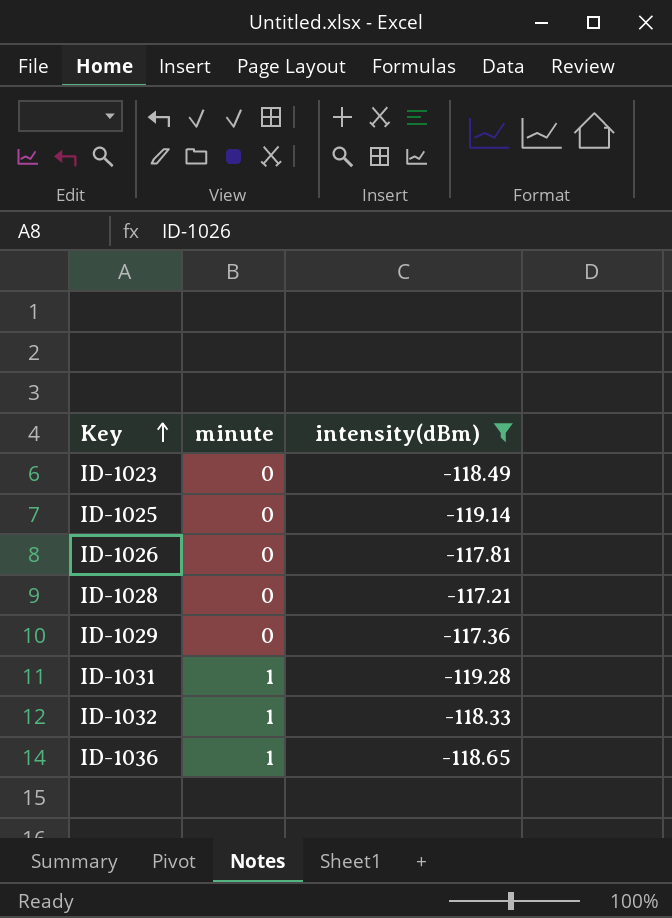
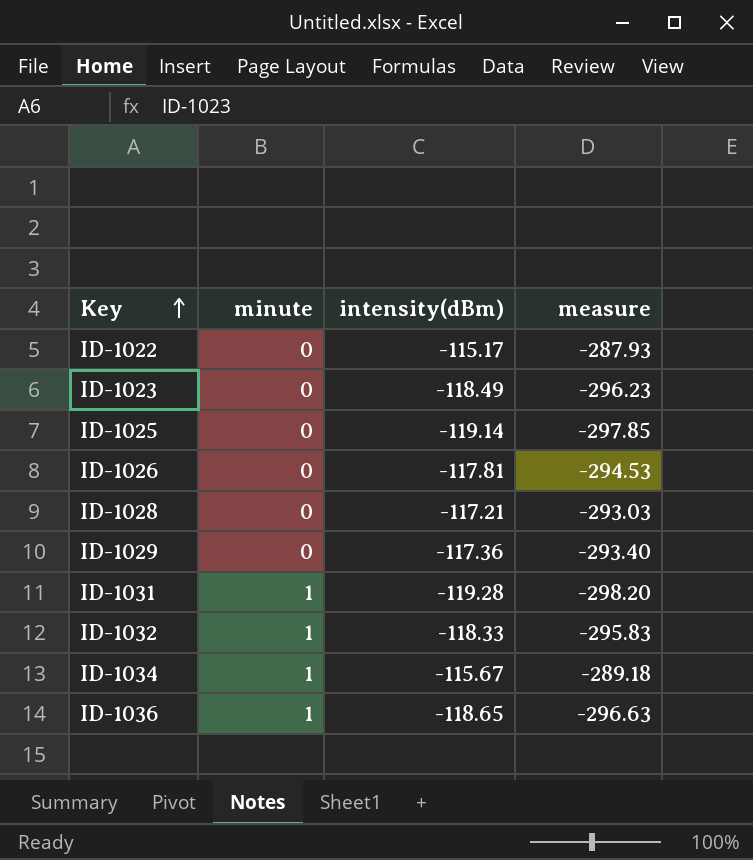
filter: intensity(dBm) <= -117.21 -> none
column measure | formula: none -> [intensity(dBm)] * 2.5

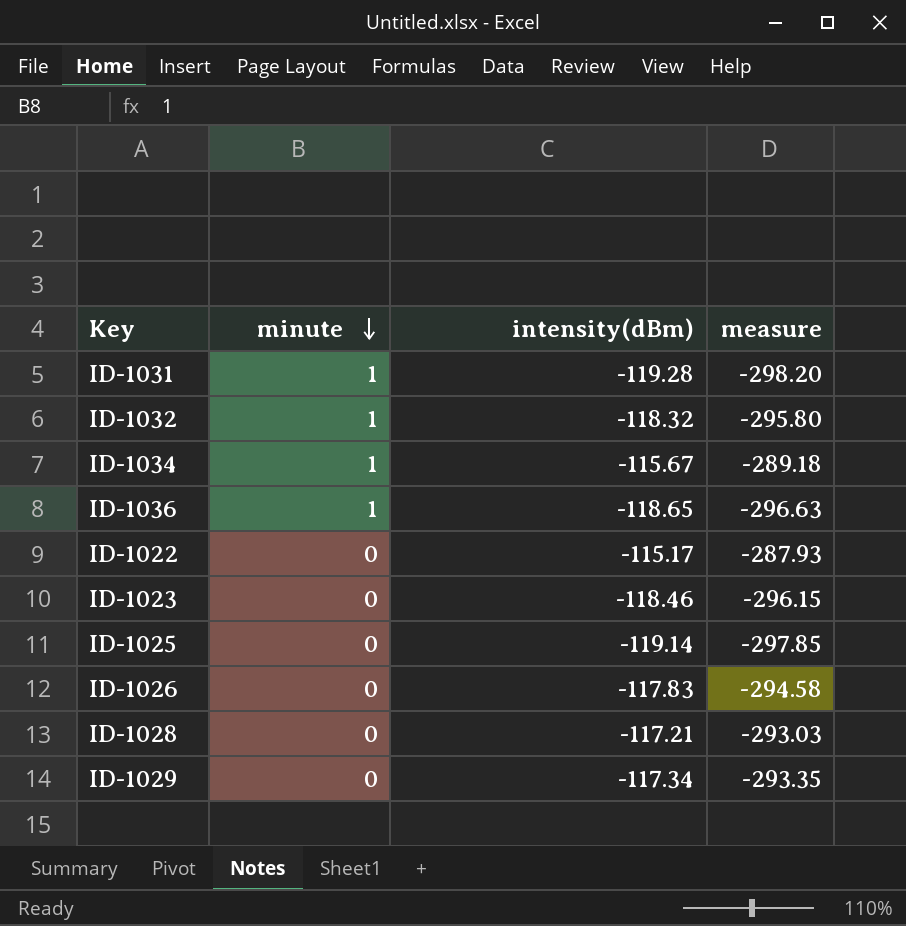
row order: Key ascending -> minute descending
ID-1032 | intensity(dBm): -118.33 -> -118.32
ID-1032 | measure: -295.83 -> -295.80
ID-1023 | intensity(dBm): -118.49 -> -118.46
ID-1023 | measure: -296.23 -> -296.15
ID-1026 | intensity(dBm): -117.81 -> -117.83
ID-1026 | measure: -294.53 -> -294.58
ID-1029 | intensity(dBm): -117.36 -> -117.34
ID-1029 | measure: -293.40 -> -293.35

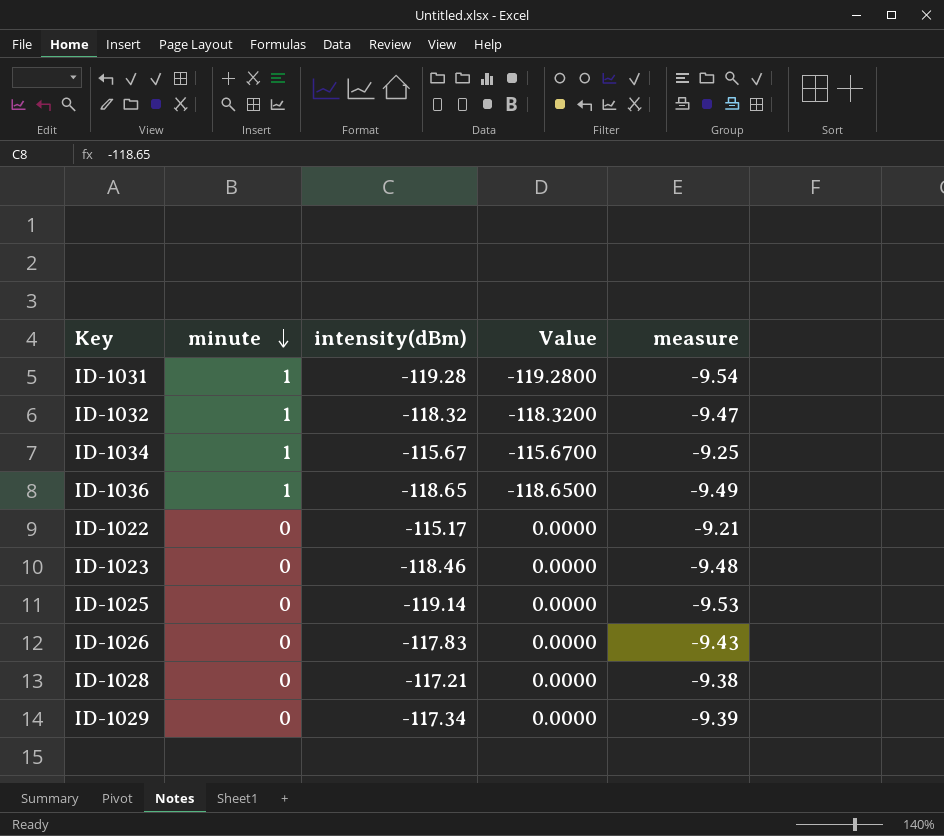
column Value | formula: none -> [minute] * [intensity(dBm)]
column measure | formula: [intensity(dBm)] * 2.5 -> [intensity(dBm)] * 0.08

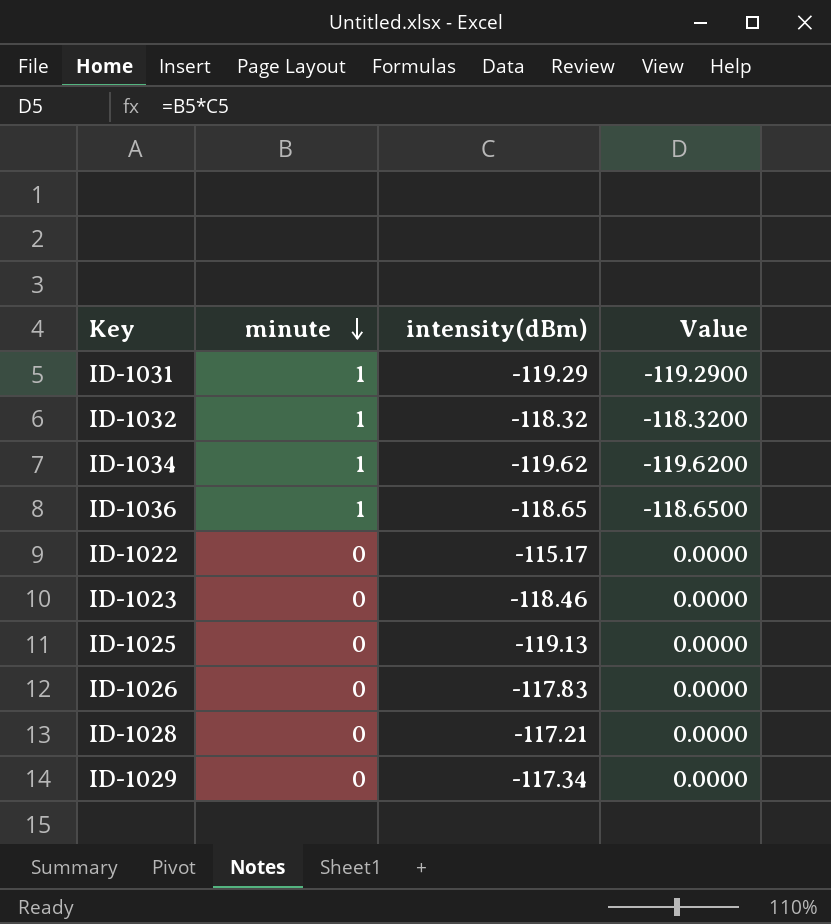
column measure | formula: [intensity(dBm)] * 0.08 -> none
ID-1031 | intensity(dBm): -119.28 -> -119.29
ID-1031 | Value: -119.2800 -> -119.2900
ID-1034 | intensity(dBm): -115.67 -> -119.62
ID-1034 | Value: -115.6700 -> -119.6200
ID-1025 | intensity(dBm): -119.14 -> -119.13

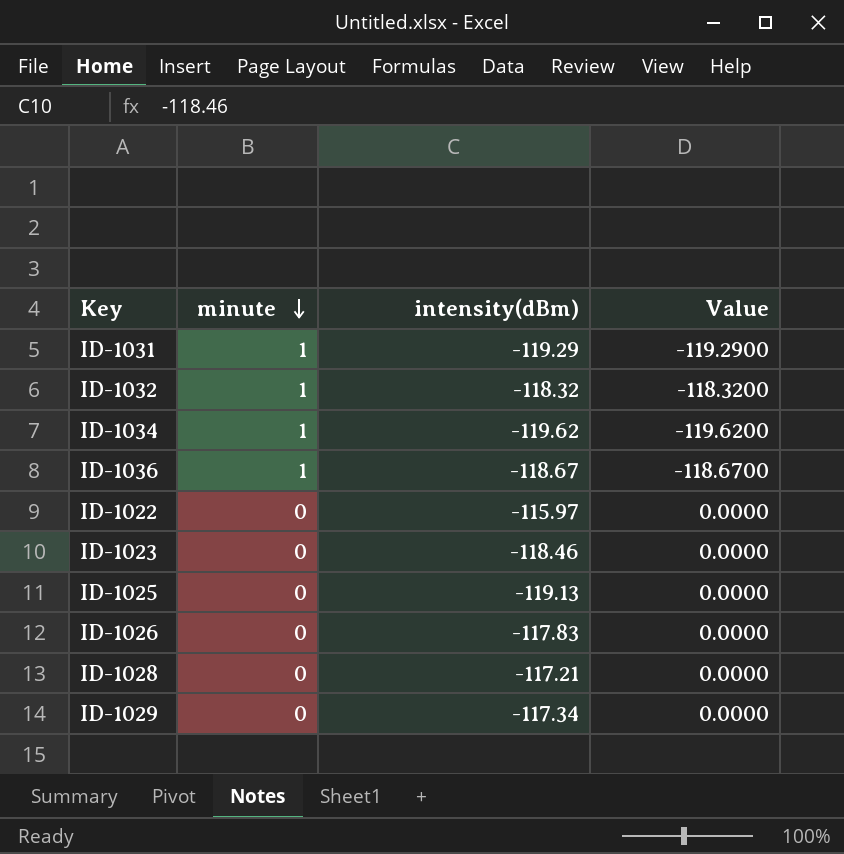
ID-1036 | intensity(dBm): -118.65 -> -118.67
ID-1036 | Value: -118.6500 -> -118.6700
ID-1022 | intensity(dBm): -115.17 -> -115.97

